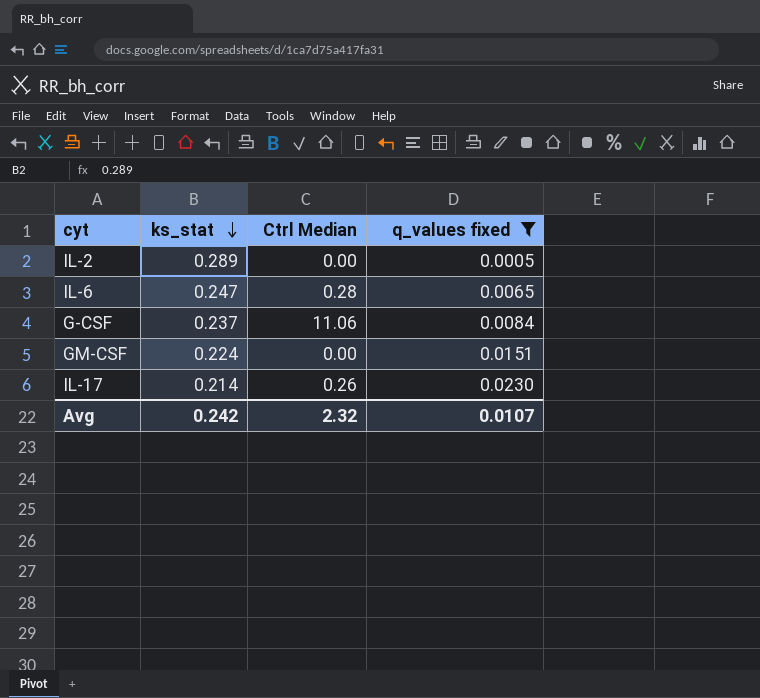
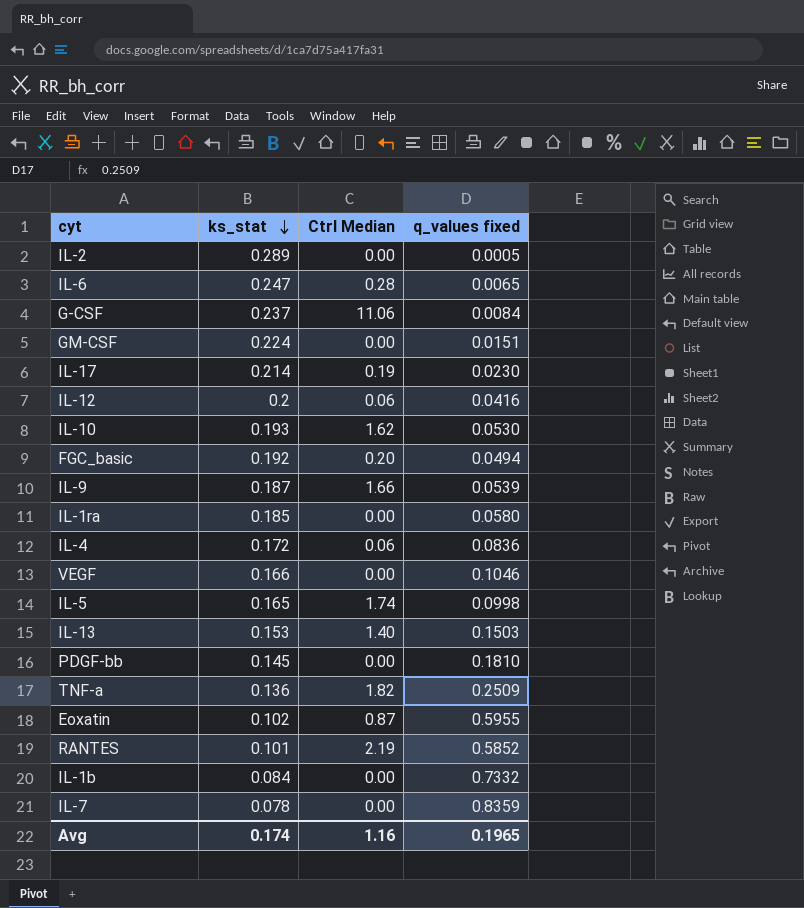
filter: q_values fixed <= 0.0230 -> none
IL-17 | Ctrl Median: 0.26 -> 0.19
Avg | ks_stat: 0.242 -> 0.174
Avg | Ctrl Median: 2.32 -> 1.16
Avg | q_values fixed: 0.0107 -> 0.1965

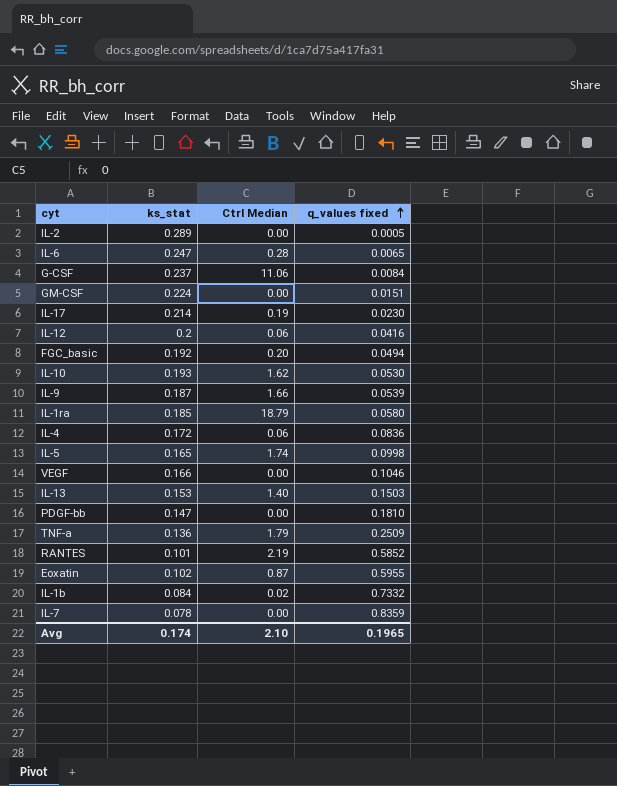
row order: ks_stat descending -> q_values fixed ascending
IL-1ra | Ctrl Median: 0.00 -> 18.79
PDGF-bb | ks_stat: 0.145 -> 0.147
TNF-a | Ctrl Median: 1.82 -> 1.79
IL-1b | Ctrl Median: 0.00 -> 0.02
Avg | Ctrl Median: 1.16 -> 2.10

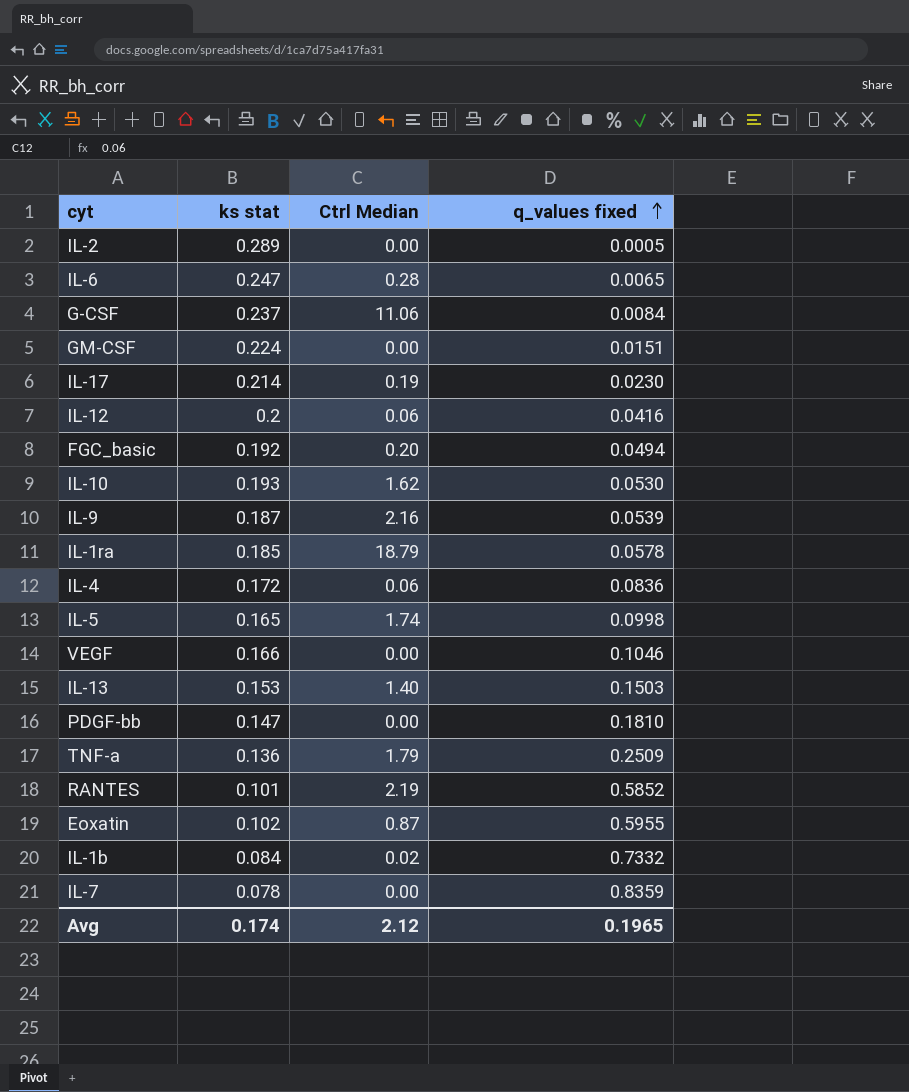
column name: ks_stat -> ks stat
IL-9 | Ctrl Median: 1.66 -> 2.16
IL-1ra | q_values fixed: 0.0580 -> 0.0578
Avg | Ctrl Median: 2.10 -> 2.12

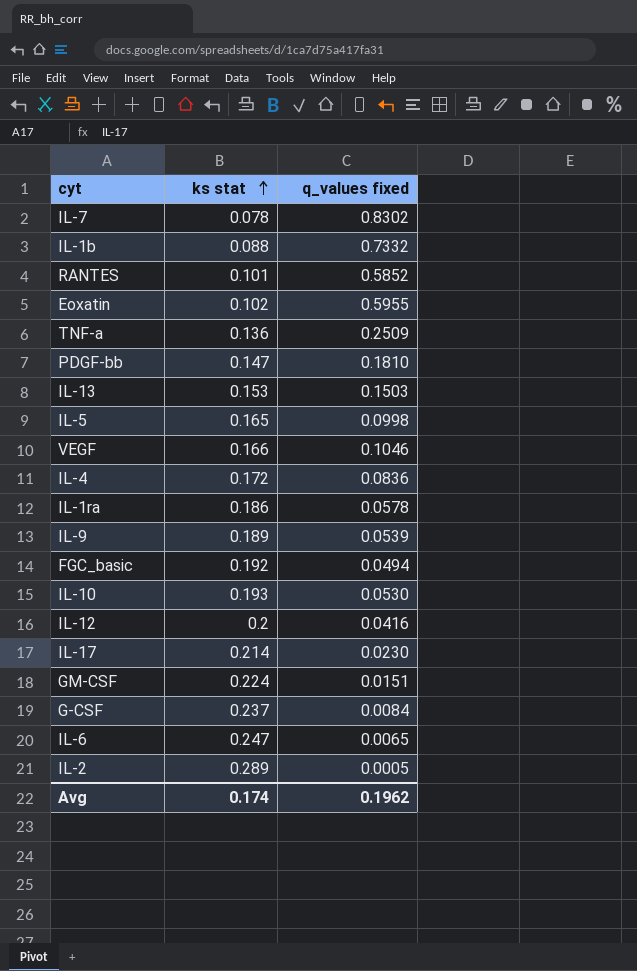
row order: q_values fixed ascending -> ks stat ascending
column Ctrl Median | position: 3 -> none
IL-7 | q_values fixed: 0.8359 -> 0.8302
IL-1b | ks stat: 0.084 -> 0.088
IL-1ra | ks stat: 0.185 -> 0.186
IL-9 | ks stat: 0.187 -> 0.189
Avg | q_values fixed: 0.1965 -> 0.1962

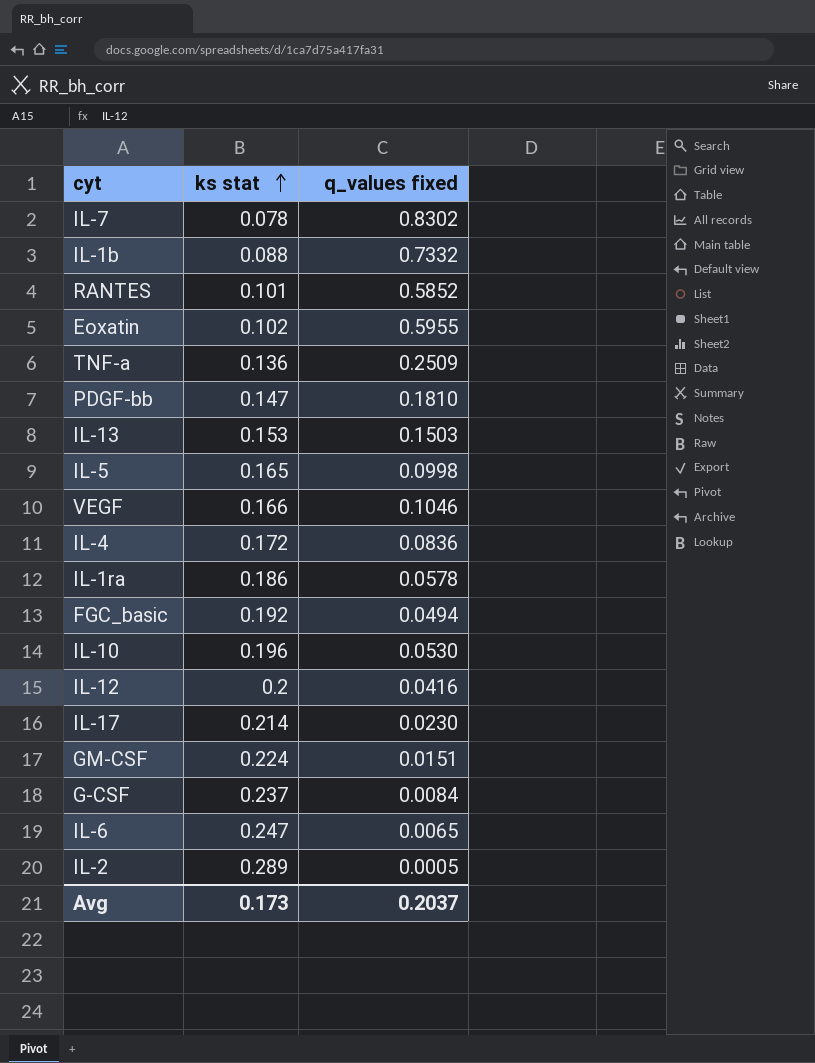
row IL-9: 0.189 | 0.0539 -> none
IL-10 | ks stat: 0.193 -> 0.196
Avg | ks stat: 0.174 -> 0.173
Avg | q_values fixed: 0.1962 -> 0.2037

